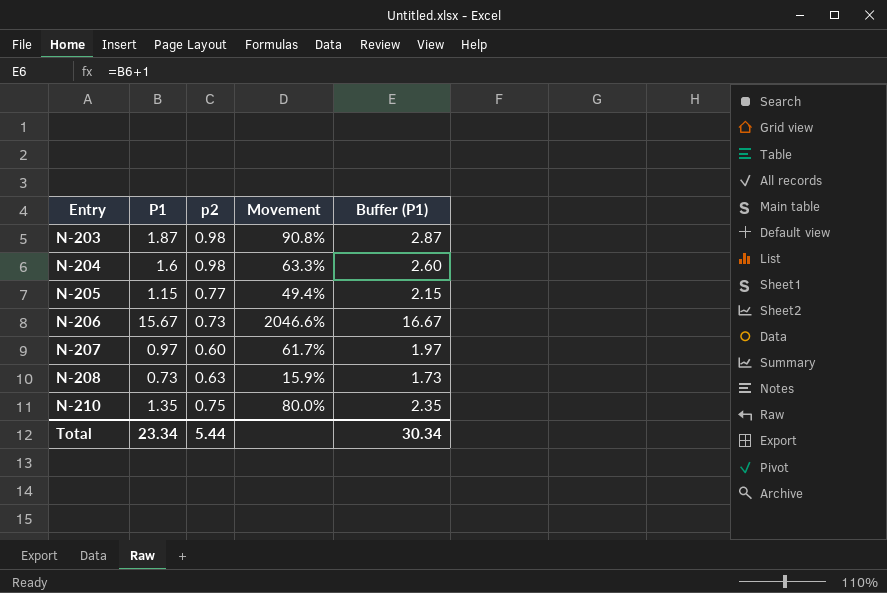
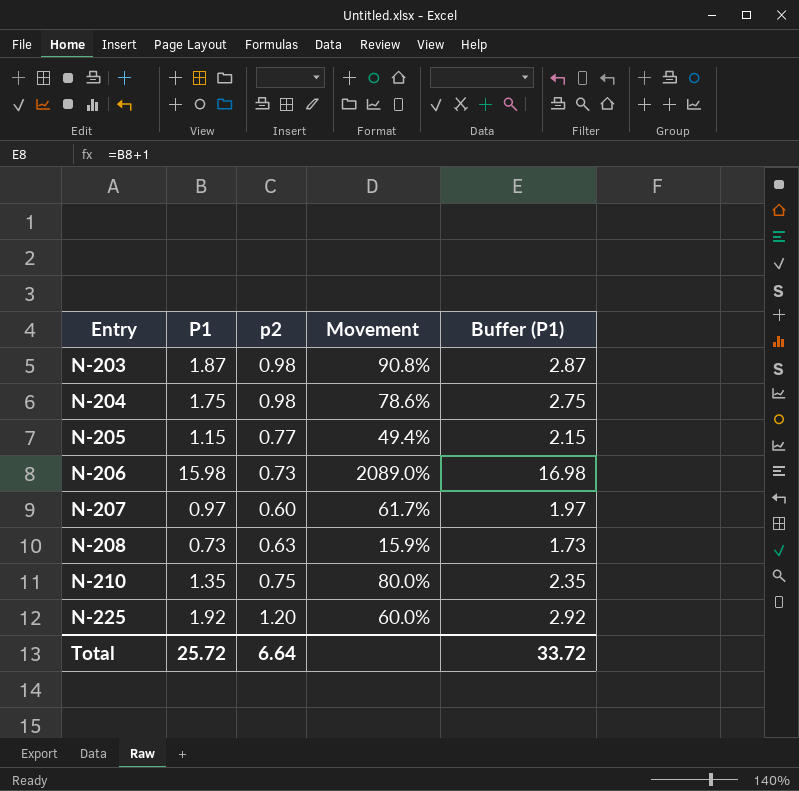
N-204 | P1: 1.6 -> 1.75
N-204 | Movement: 63.3% -> 78.6%
N-204 | Buffer (P1): 2.60 -> 2.75
N-206 | P1: 15.67 -> 15.98
N-206 | Movement: 2046.6% -> 2089.0%
N-206 | Buffer (P1): 16.67 -> 16.98
row N-225: none -> 1.92 | 1.20 | 60.0% | 2.92
Total | P1: 23.34 -> 25.72
Total | p2: 5.44 -> 6.64
Total | Buffer (P1): 30.34 -> 33.72

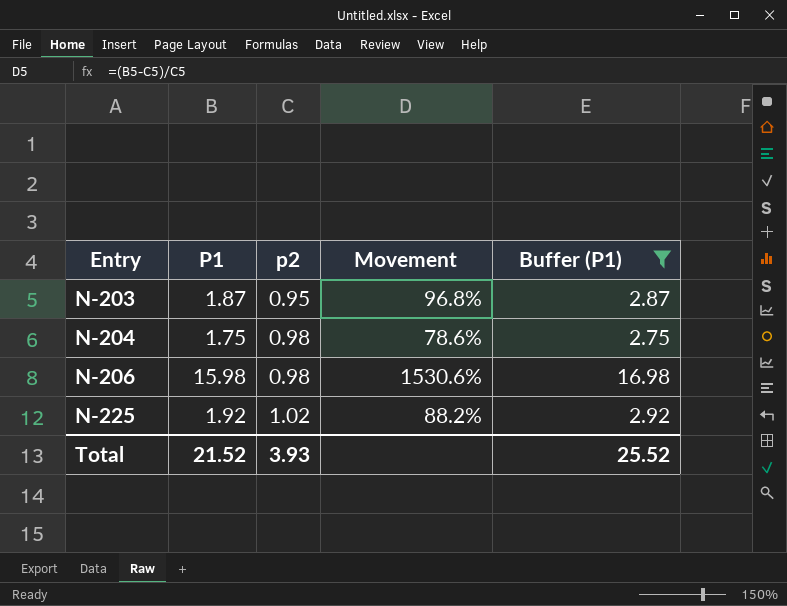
filter: none -> Buffer (P1) >= 2.75
N-203 | p2: 0.98 -> 0.95
N-203 | Movement: 90.8% -> 96.8%
N-206 | p2: 0.73 -> 0.98
N-206 | Movement: 2089.0% -> 1530.6%
N-225 | p2: 1.20 -> 1.02
N-225 | Movement: 60.0% -> 88.2%
Total | P1: 25.72 -> 21.52
Total | p2: 6.64 -> 3.93
Total | Buffer (P1): 33.72 -> 25.52

